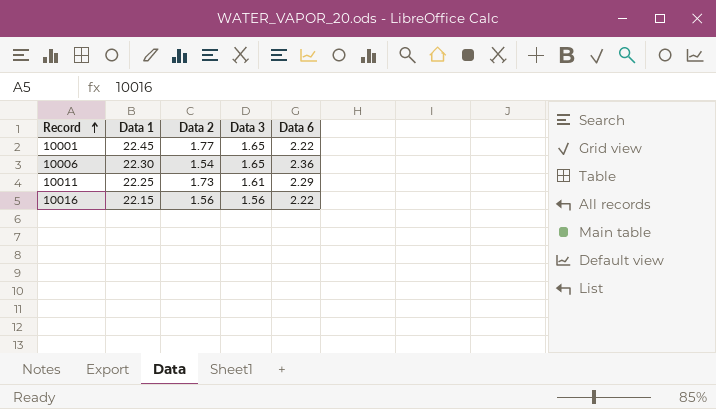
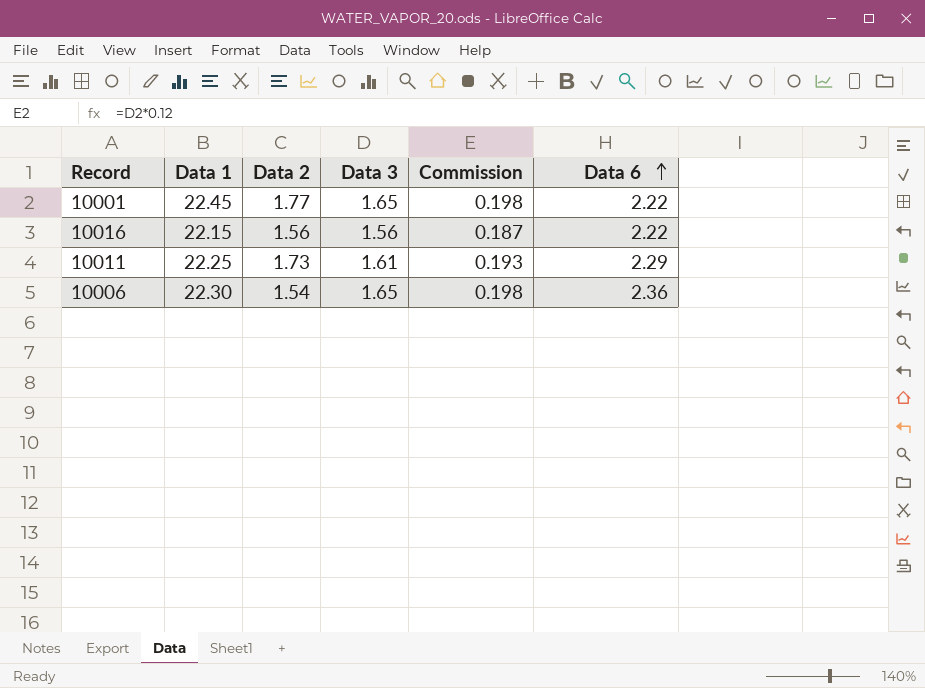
row order: Record ascending -> Data 6 ascending
column Commission | formula: none -> [Data 3] * 0.12

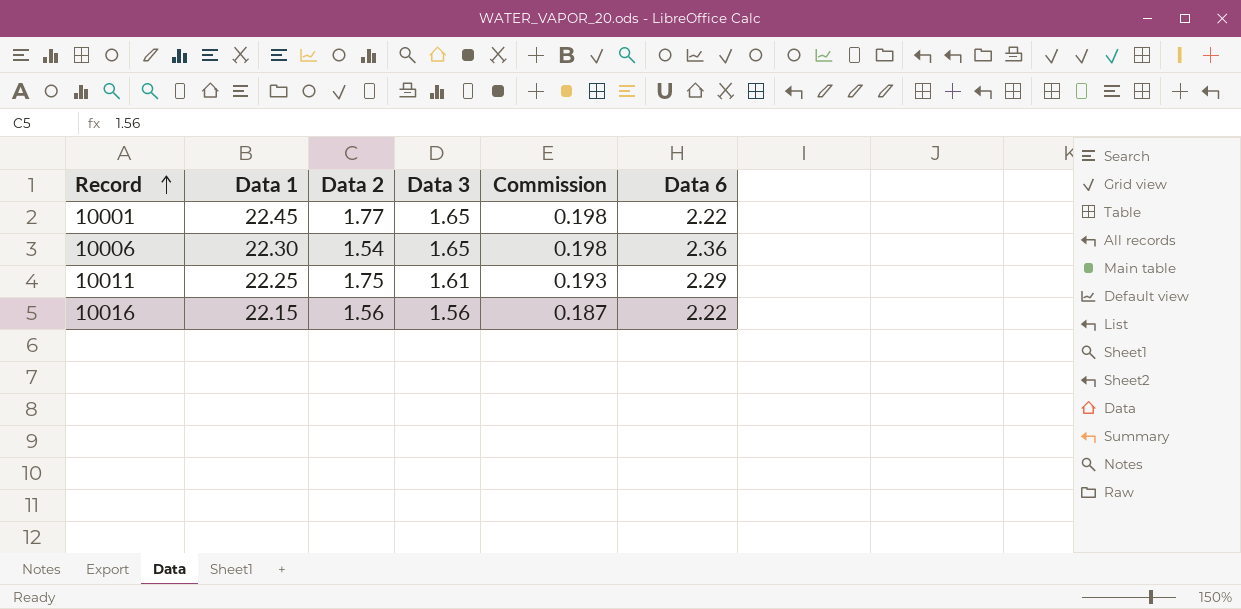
row order: Data 6 ascending -> Record ascending
10011 | Data 2: 1.73 -> 1.75

